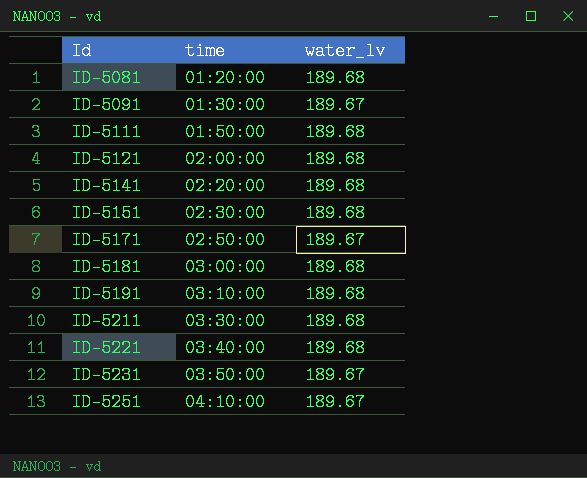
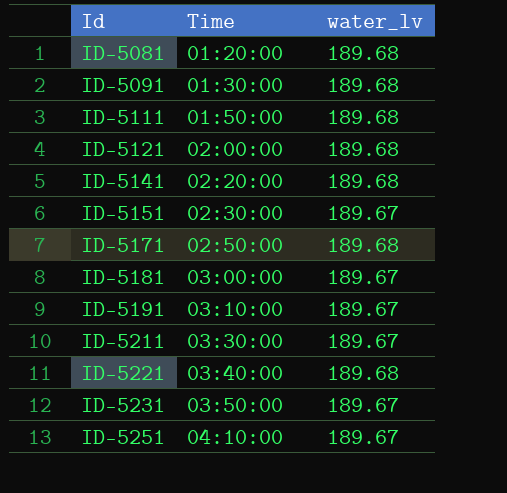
column name: time -> Time
ID-5091 | water_lv: 189.67 -> 189.68
ID-5151 | water_lv: 189.68 -> 189.67
ID-5171 | water_lv: 189.67 -> 189.68
ID-5181 | water_lv: 189.68 -> 189.67
ID-5191 | water_lv: 189.68 -> 189.67
ID-5211 | water_lv: 189.68 -> 189.67

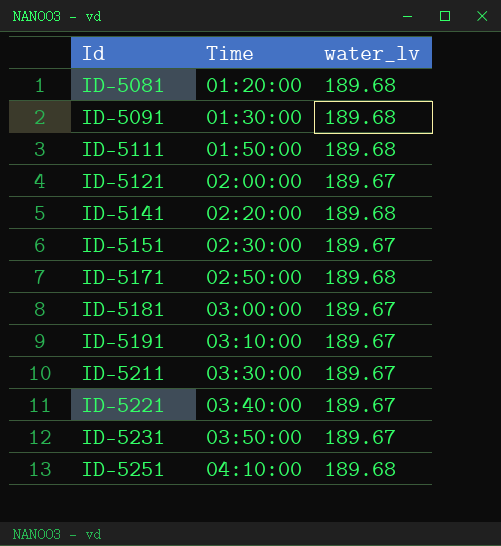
ID-5121 | water_lv: 189.68 -> 189.67
ID-5221 | water_lv: 189.68 -> 189.67
ID-5251 | water_lv: 189.67 -> 189.68

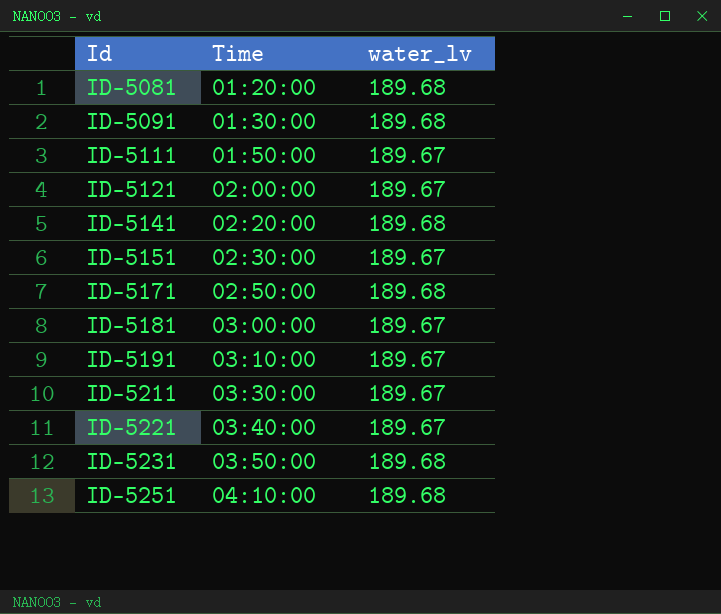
ID-5111 | water_lv: 189.68 -> 189.67
ID-5231 | water_lv: 189.67 -> 189.68

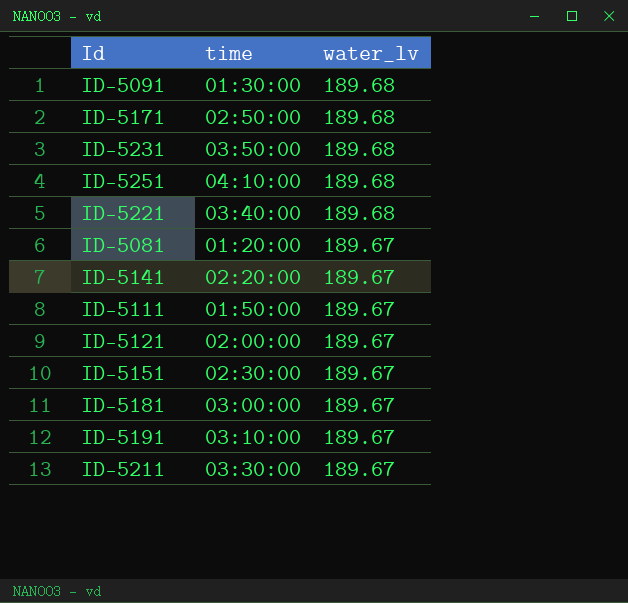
row order: Id ascending -> water_lv descending
column name: Time -> time
ID-5221 | water_lv: 189.67 -> 189.68
ID-5081 | water_lv: 189.68 -> 189.67
ID-5141 | water_lv: 189.68 -> 189.67

